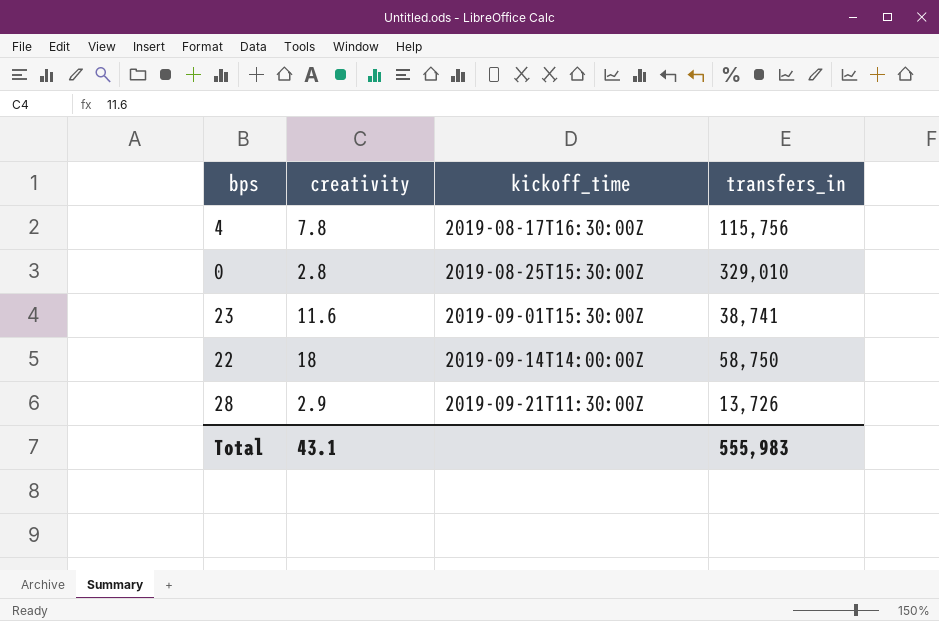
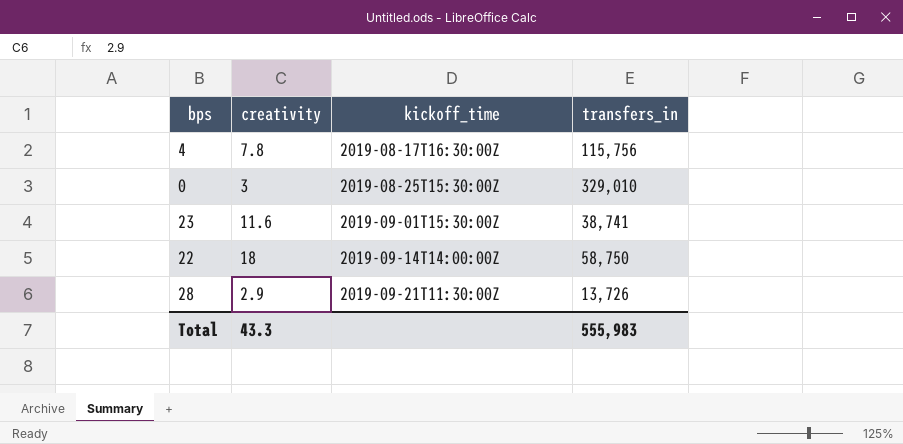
0 | creativity: 2.8 -> 3
Total | creativity: 43.1 -> 43.3

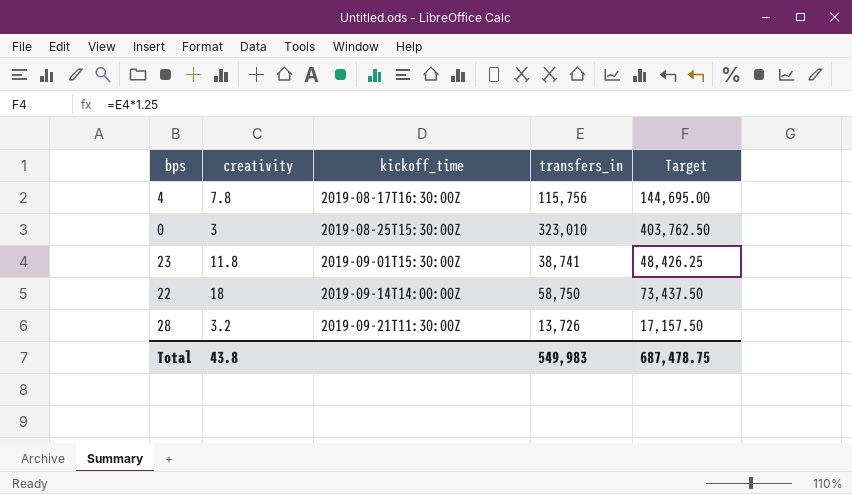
column Target | formula: none -> [transfers_in] * 1.25
0 | transfers_in: 329,010 -> 323,010
23 | creativity: 11.6 -> 11.8
28 | creativity: 2.9 -> 3.2
Total | creativity: 43.3 -> 43.8
Total | transfers_in: 555,983 -> 549,983

